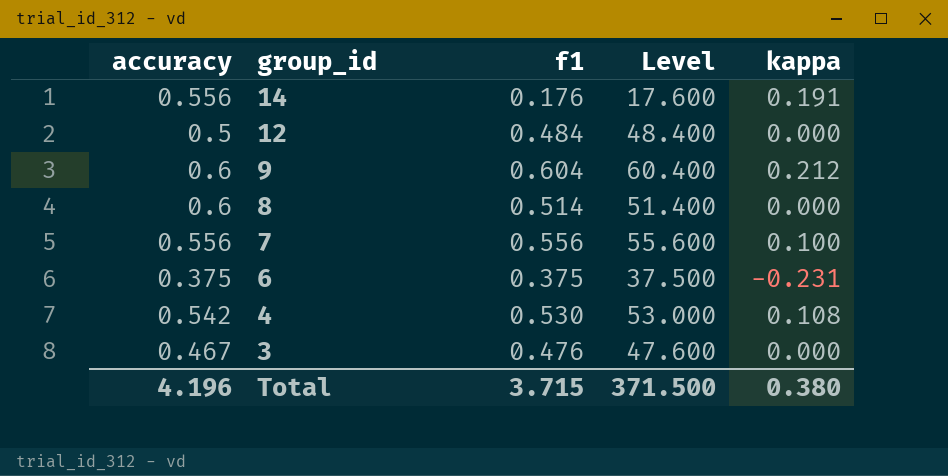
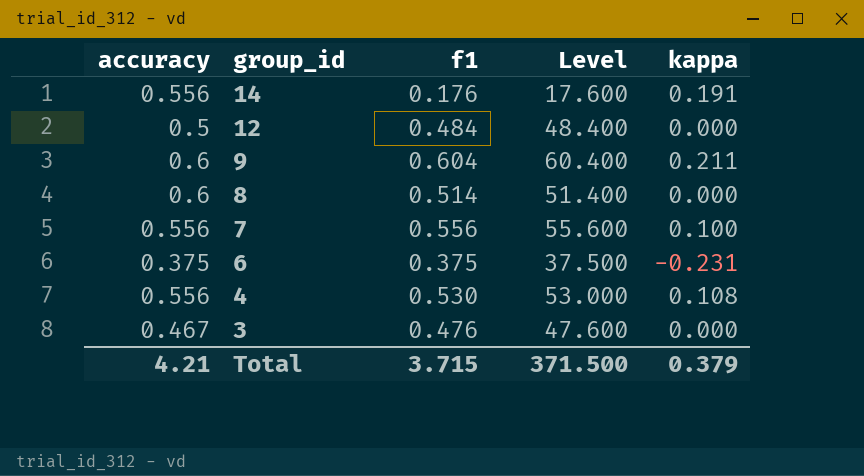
9 | kappa: 0.212 -> 0.211
4 | accuracy: 0.542 -> 0.556
Total | accuracy: 4.196 -> 4.21
Total | kappa: 0.380 -> 0.379

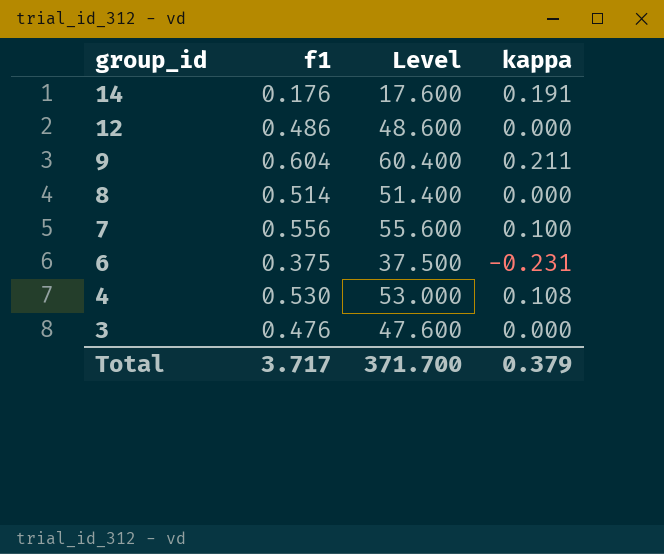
column accuracy | position: 1 -> none
12 | f1: 0.484 -> 0.486
12 | Level: 48.400 -> 48.600
Total | f1: 3.715 -> 3.717
Total | Level: 371.500 -> 371.700

